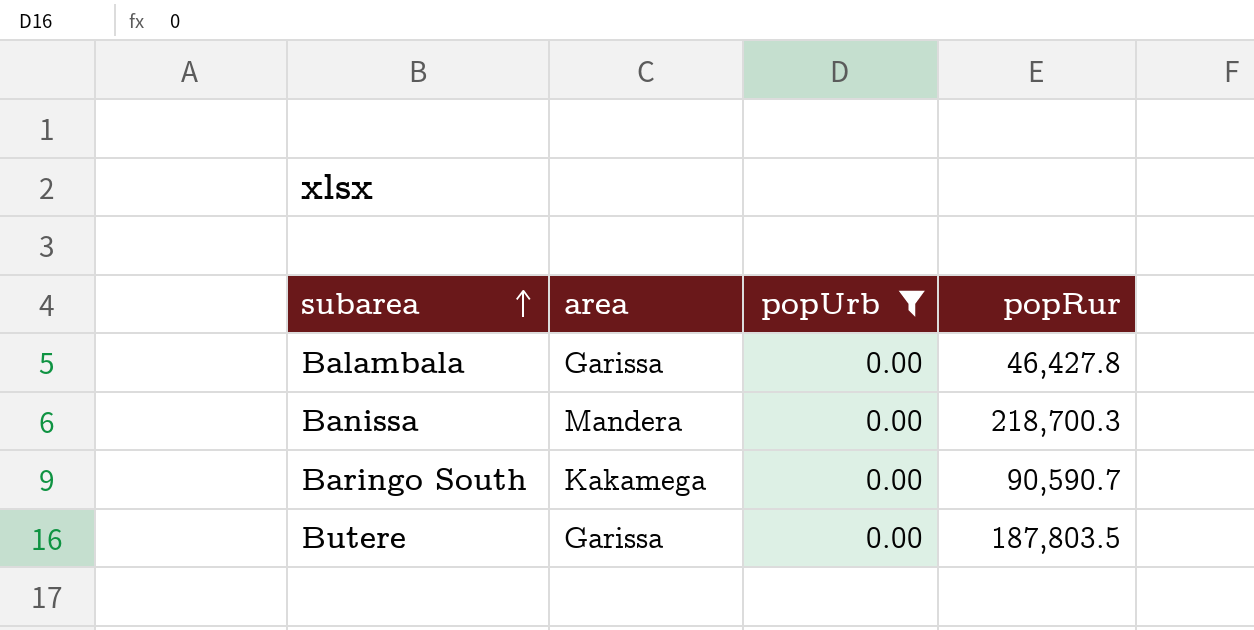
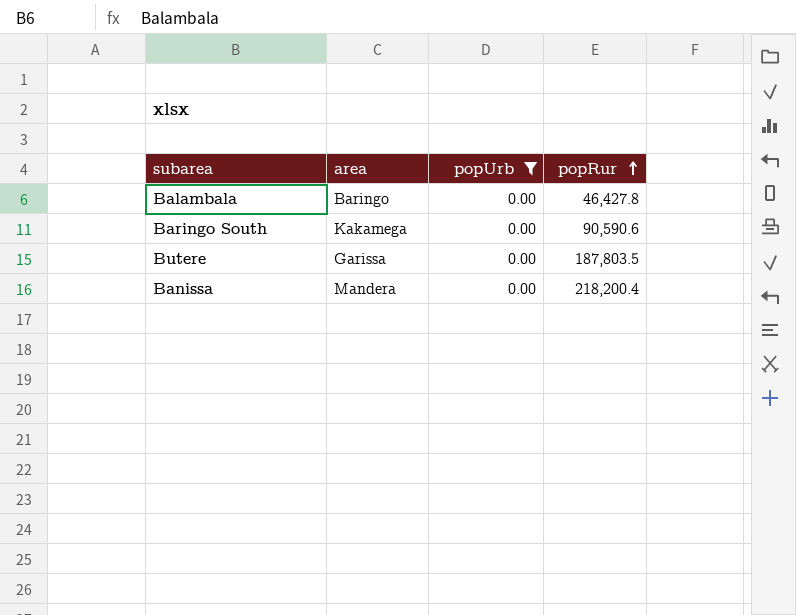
row order: subarea ascending -> popRur ascending
Balambala | area: Garissa -> Baringo
Baringo South | popRur: 90,590.7 -> 90,590.6
Banissa | popRur: 218,700.3 -> 218,200.4

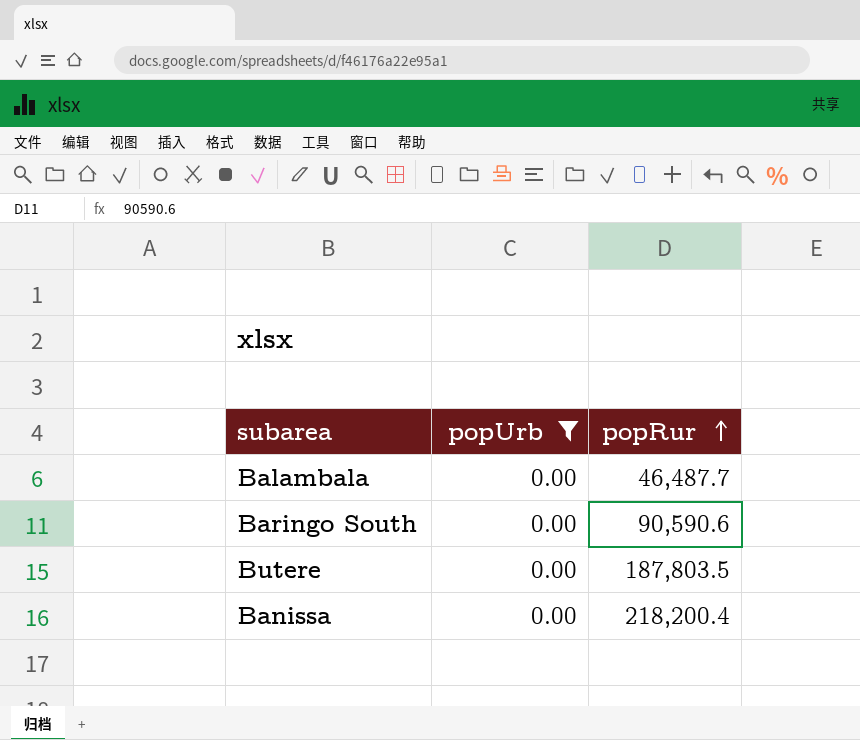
column area | position: 2 -> none
Balambala | popRur: 46,427.8 -> 46,487.7

